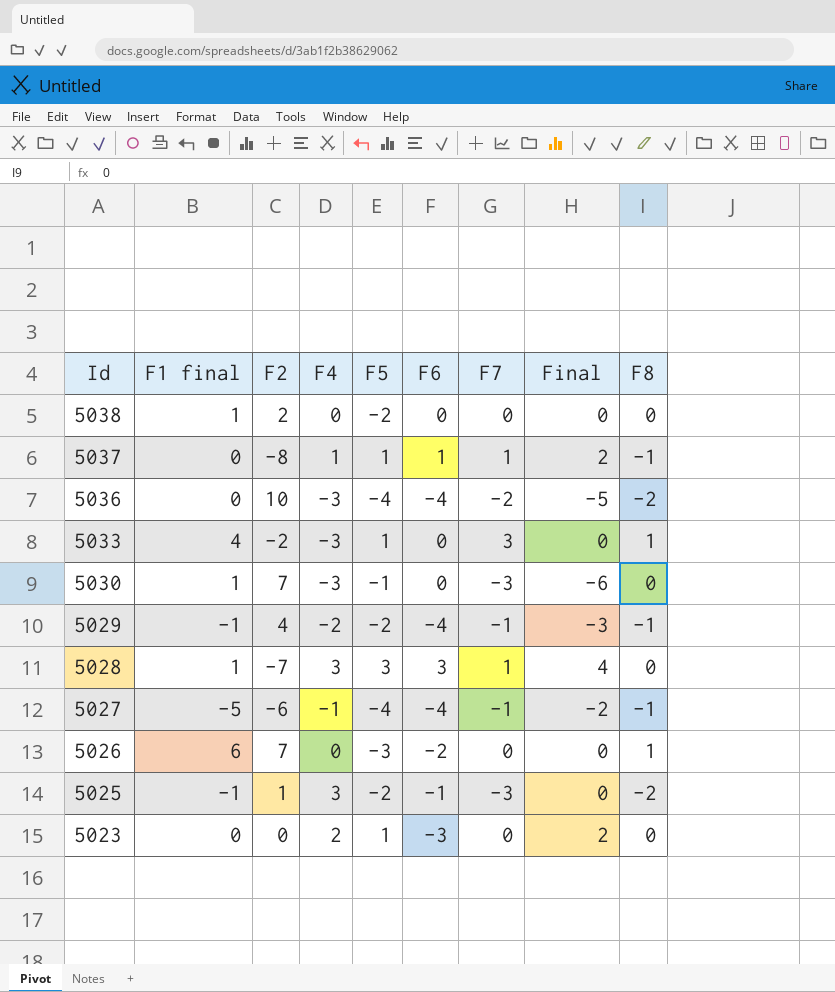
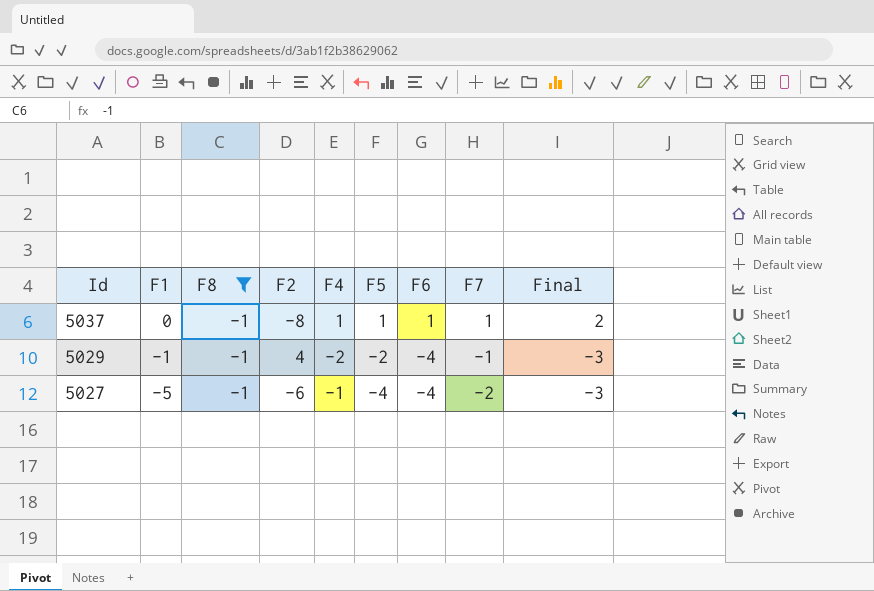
filter: none -> F8 = -1
column name: F1 final -> F1
column F8 | position: 9 -> 3
5027 | F7: -1 -> -2
5027 | Final: -2 -> -3

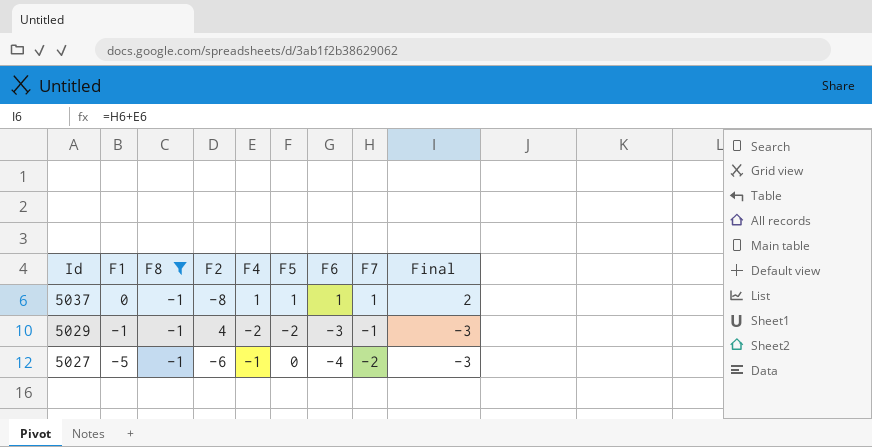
5029 | F6: -4 -> -3
5027 | F5: -4 -> 0

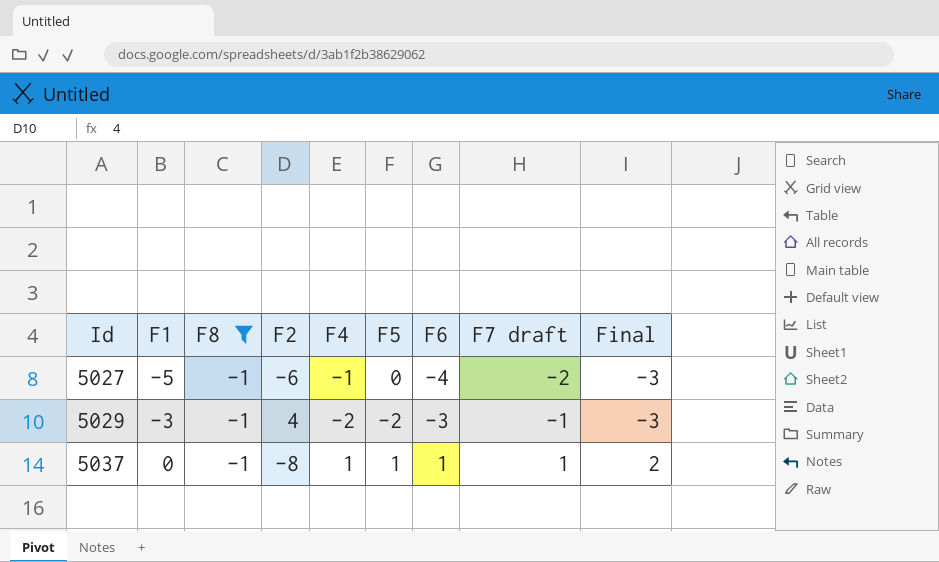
row order: Id descending -> Id ascending
column name: F7 -> F7 draft
5029 | F1: -1 -> -3

